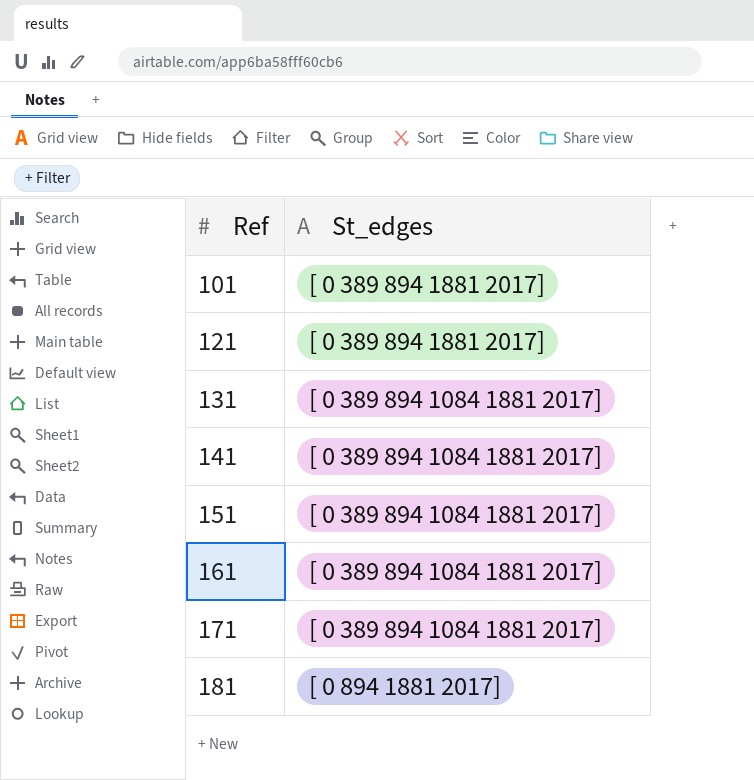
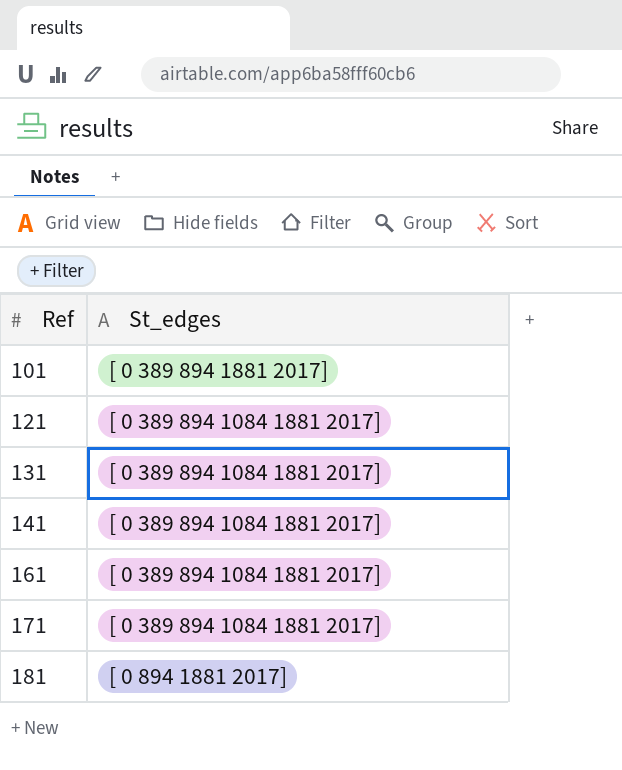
row 151: [ 0 389 894 1084 1881 2017] -> none
121 | St_edges: [ 0 389 894 1881 2017] -> [ 0 389 894 1084 1881 2017]

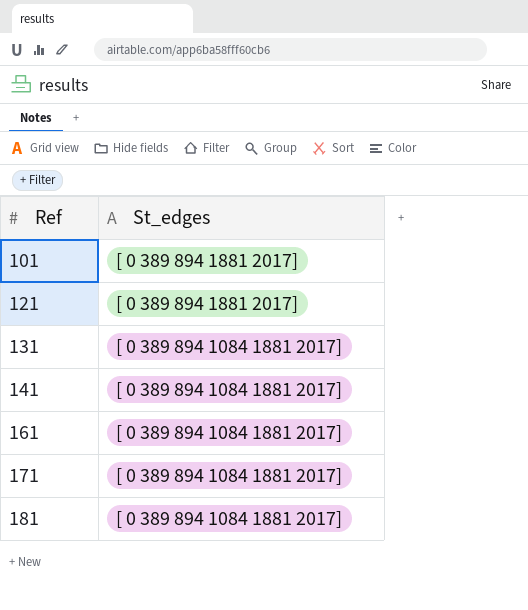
121 | St_edges: [ 0 389 894 1084 1881 2017] -> [ 0 389 894 1881 2017]
181 | St_edges: [ 0 894 1881 2017] -> [ 0 389 894 1084 1881 2017]

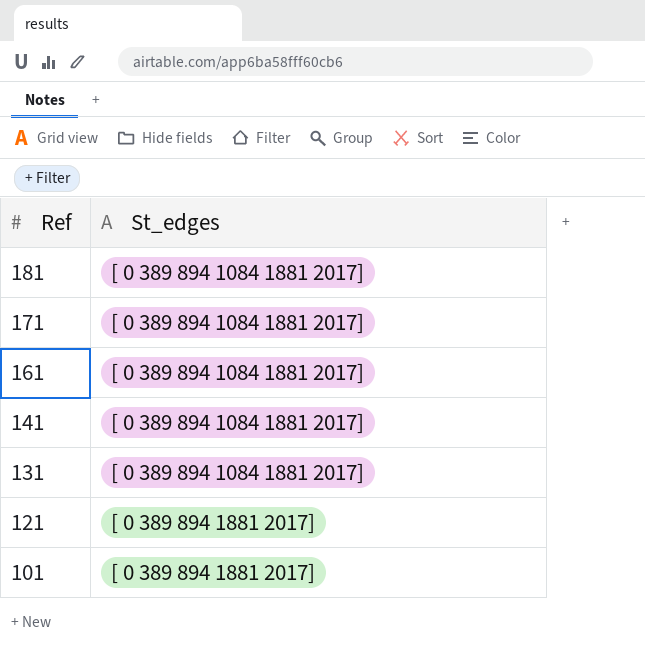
row order: Ref ascending -> Ref descending

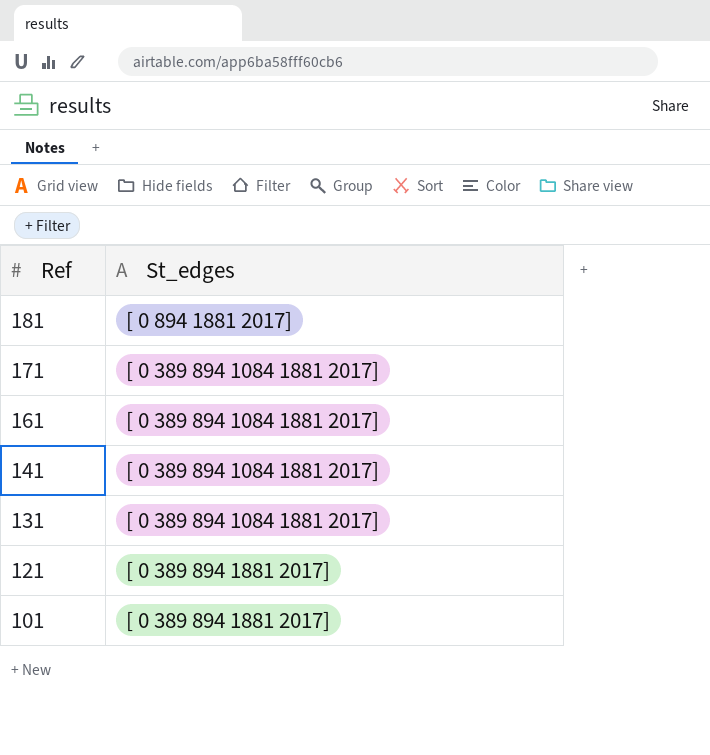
181 | St_edges: [ 0 389 894 1084 1881 2017] -> [ 0 894 1881 2017]

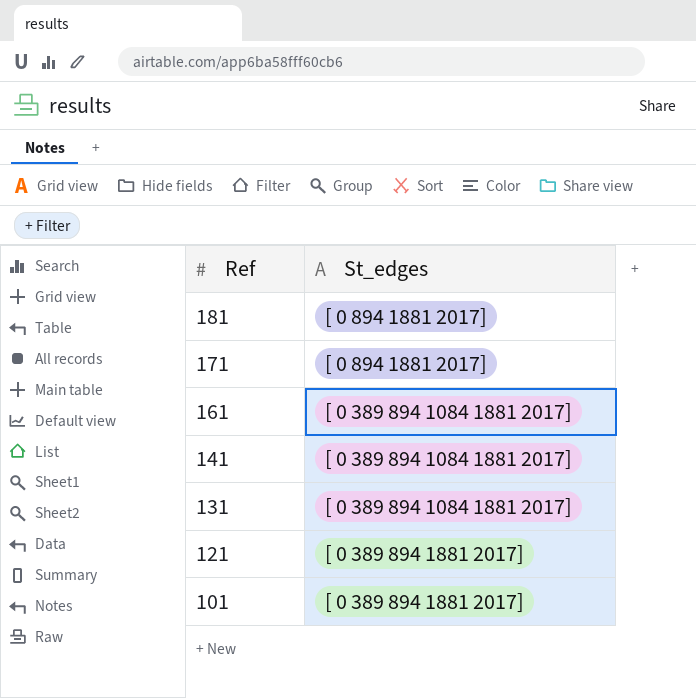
171 | St_edges: [ 0 389 894 1084 1881 2017] -> [ 0 894 1881 2017]

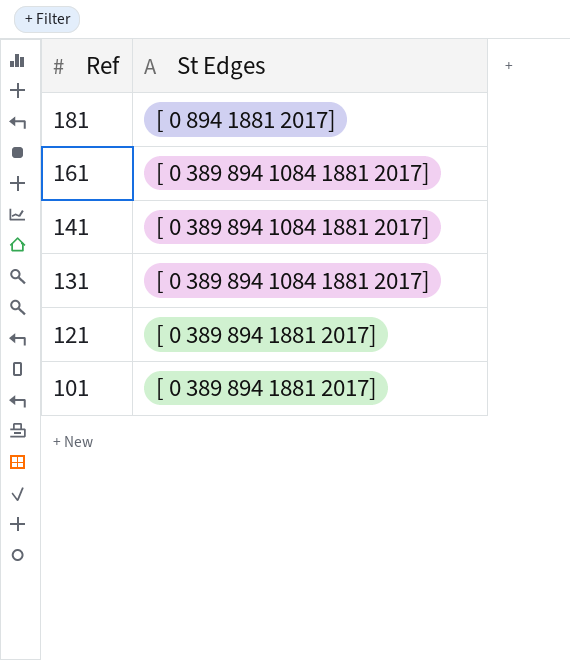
column name: St_edges -> St Edges
row 171: [ 0 894 1881 2017] -> none

